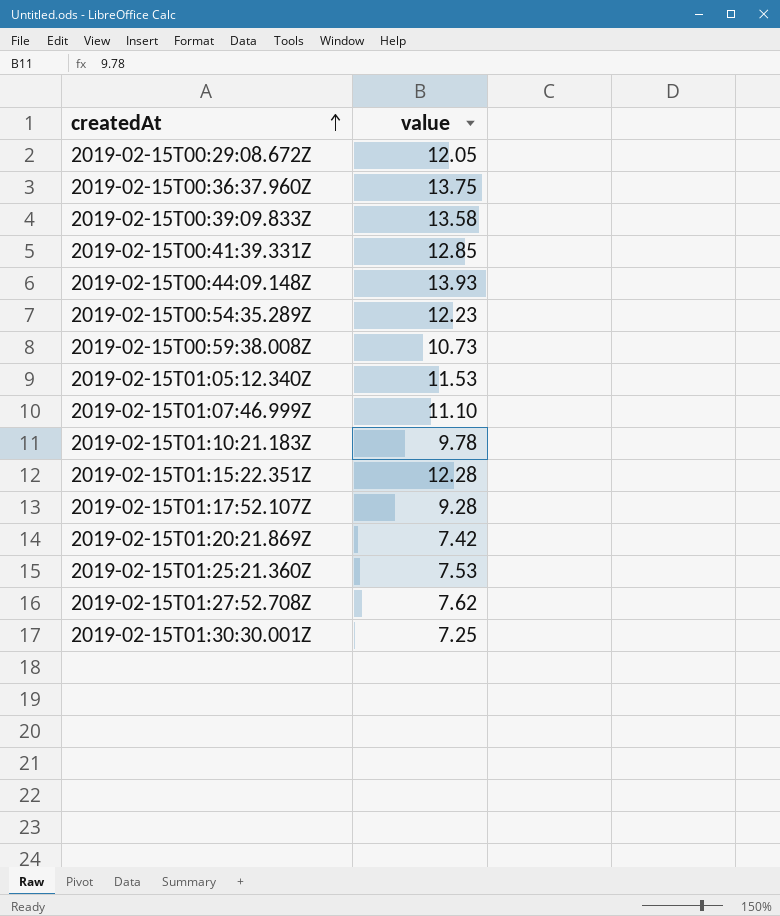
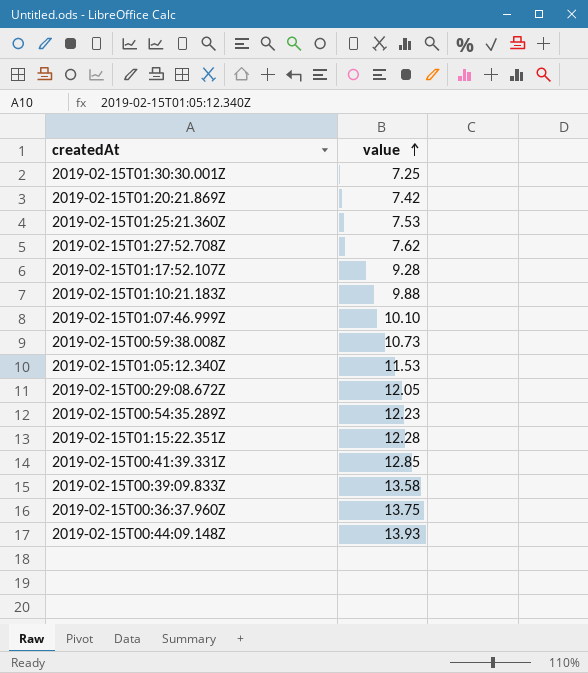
row order: createdAt ascending -> value ascending
2019-02-15T01:10:21.183Z | value: 9.78 -> 9.88
2019-02-15T01:07:46.999Z | value: 11.10 -> 10.10

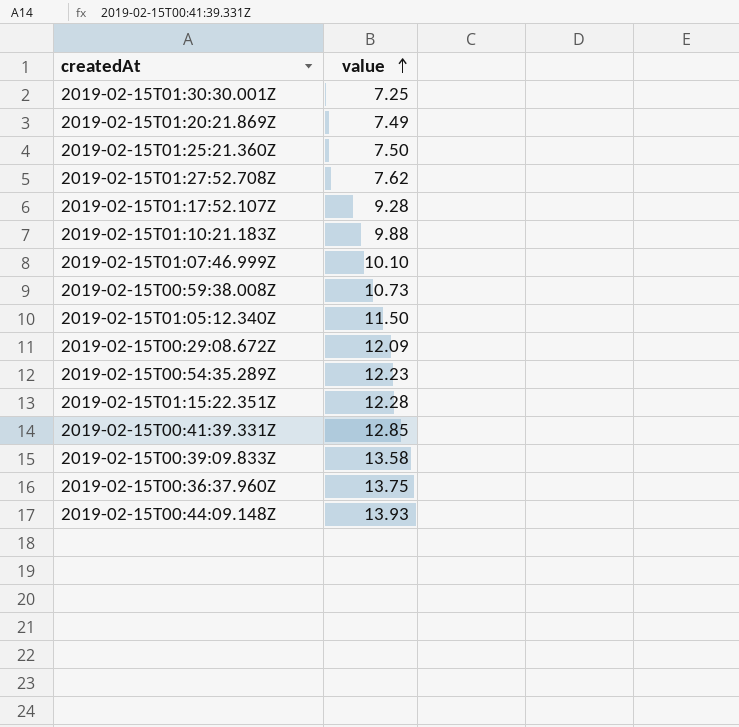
2019-02-15T01:20:21.869Z | value: 7.42 -> 7.49
2019-02-15T01:25:21.360Z | value: 7.53 -> 7.50
2019-02-15T01:05:12.340Z | value: 11.53 -> 11.50
2019-02-15T00:29:08.672Z | value: 12.05 -> 12.09

